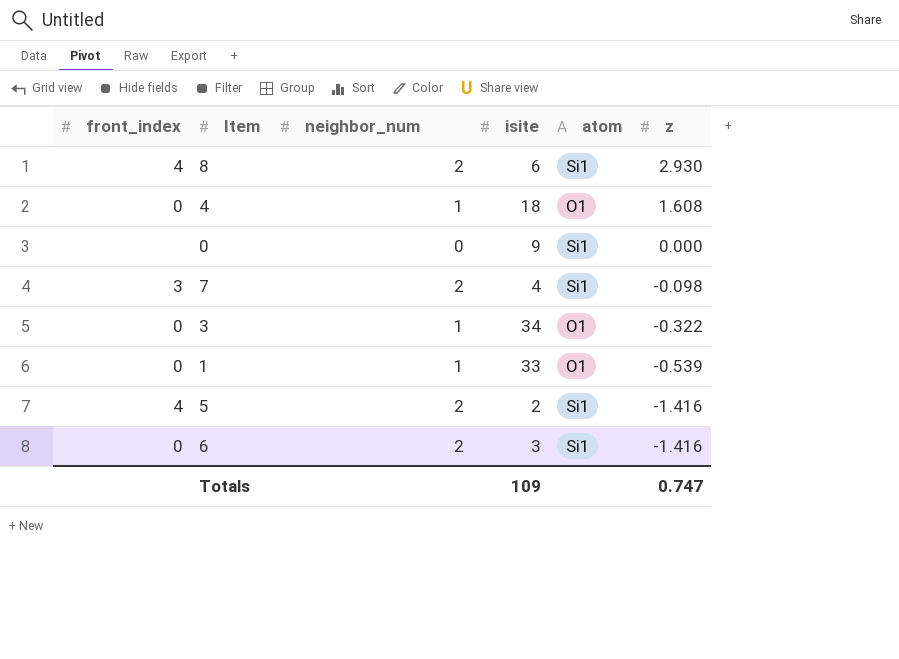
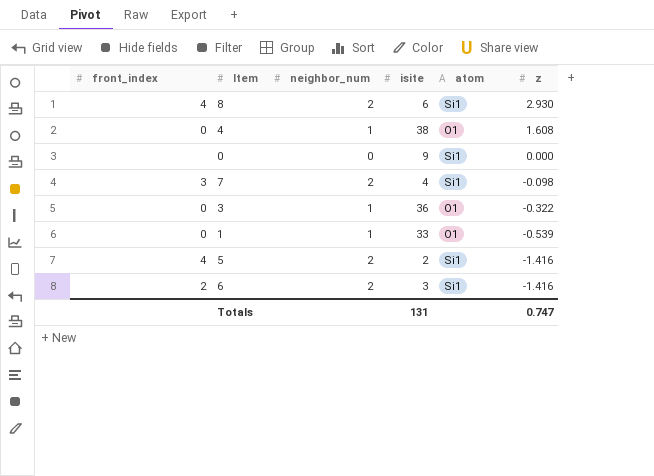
4 | isite: 18 -> 38
3 | isite: 34 -> 36
6 | front_index: 0 -> 2
Totals | isite: 109 -> 131

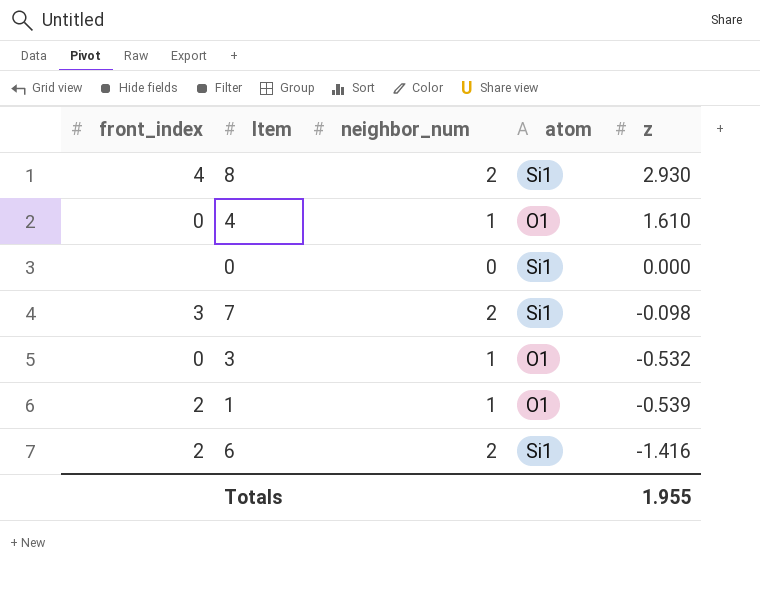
column isite | position: 4 -> none
row 5: 4 | 2 | 2 | Si1 | -1.416 -> none
4 | z: 1.608 -> 1.610
3 | z: -0.322 -> -0.532
1 | front_index: 0 -> 2
Totals | z: 0.747 -> 1.955

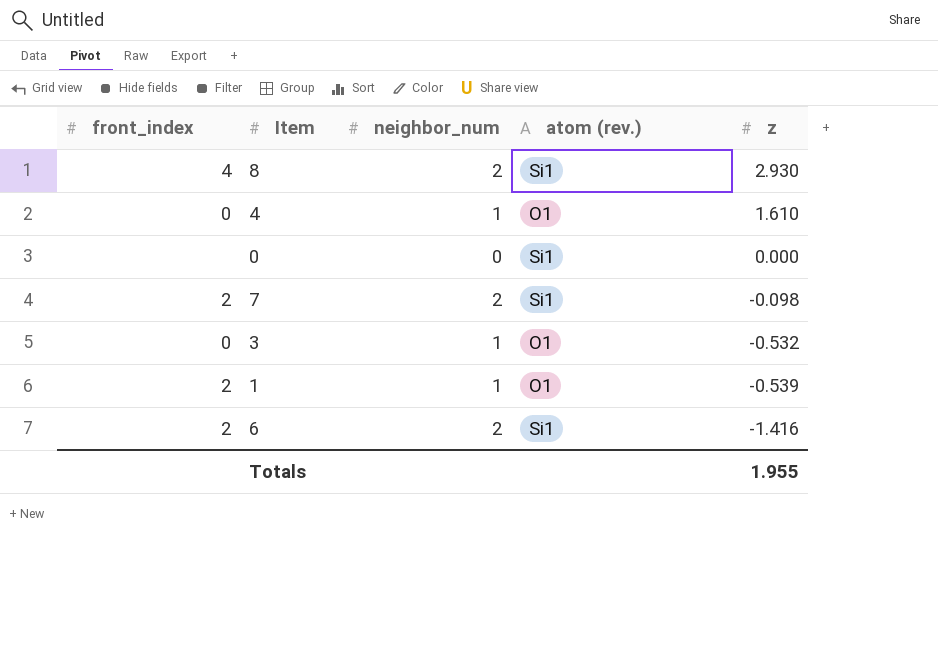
column name: atom -> atom (rev.)
7 | front_index: 3 -> 2

